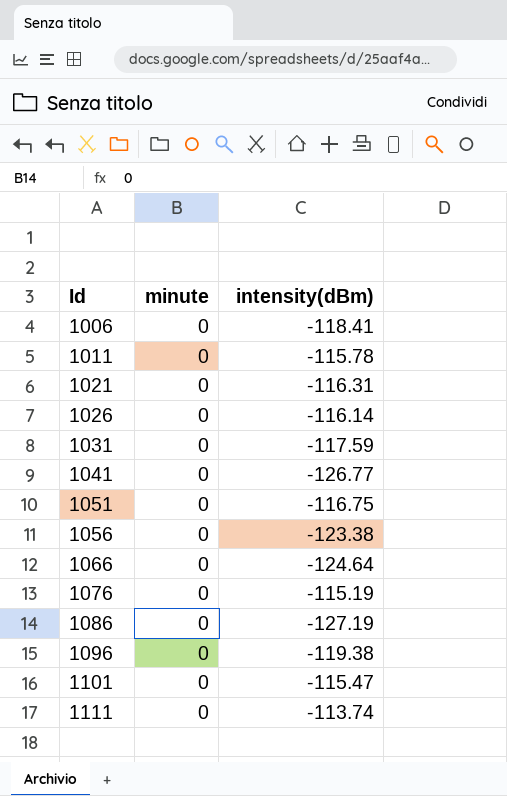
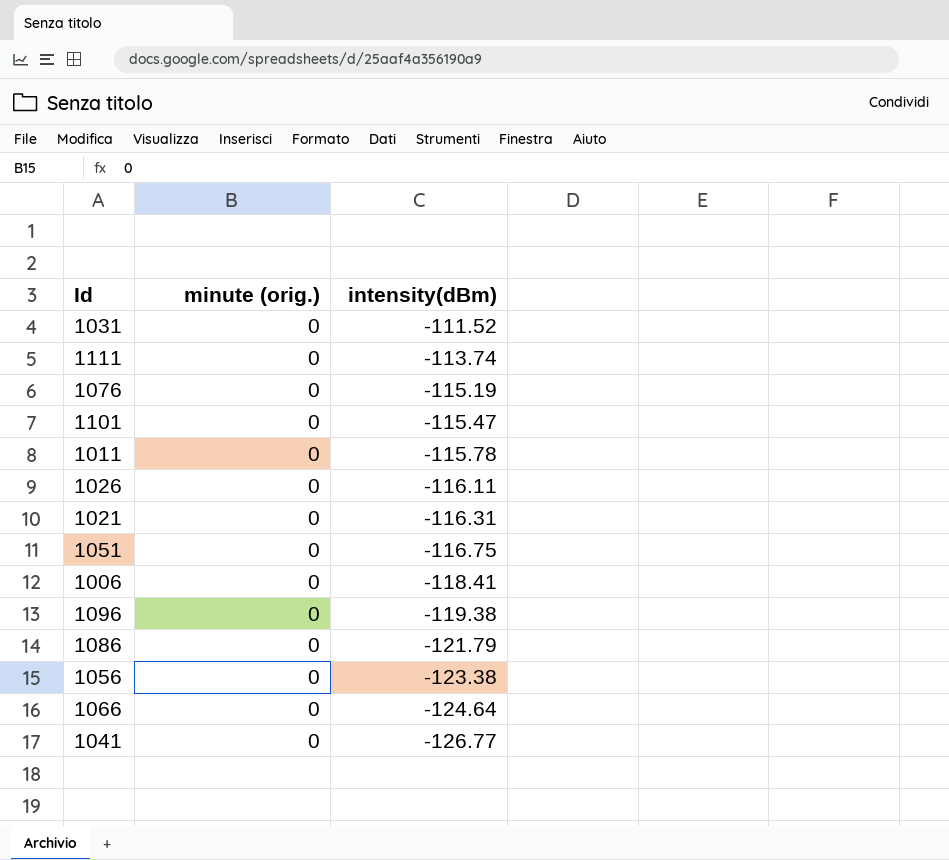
row order: Id ascending -> intensity(dBm) descending
column name: minute -> minute (orig.)
1031 | intensity(dBm): -117.59 -> -111.52
1026 | intensity(dBm): -116.14 -> -116.11
1086 | intensity(dBm): -127.19 -> -121.79

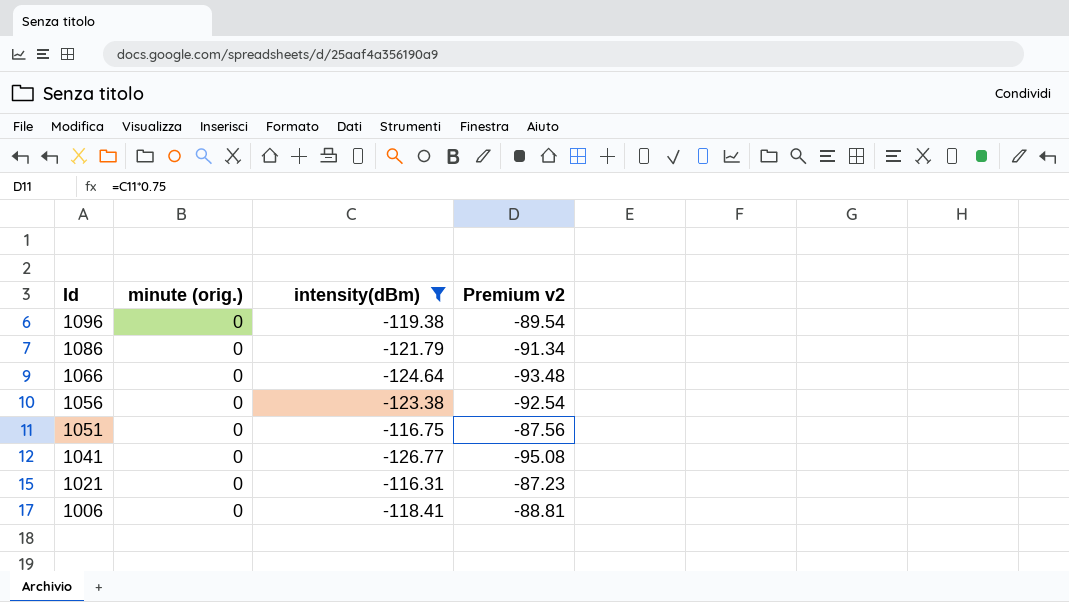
filter: none -> intensity(dBm) <= -116.31
row order: intensity(dBm) descending -> Id descending
column Premium v2 | formula: none -> [intensity(dBm)] * 0.75

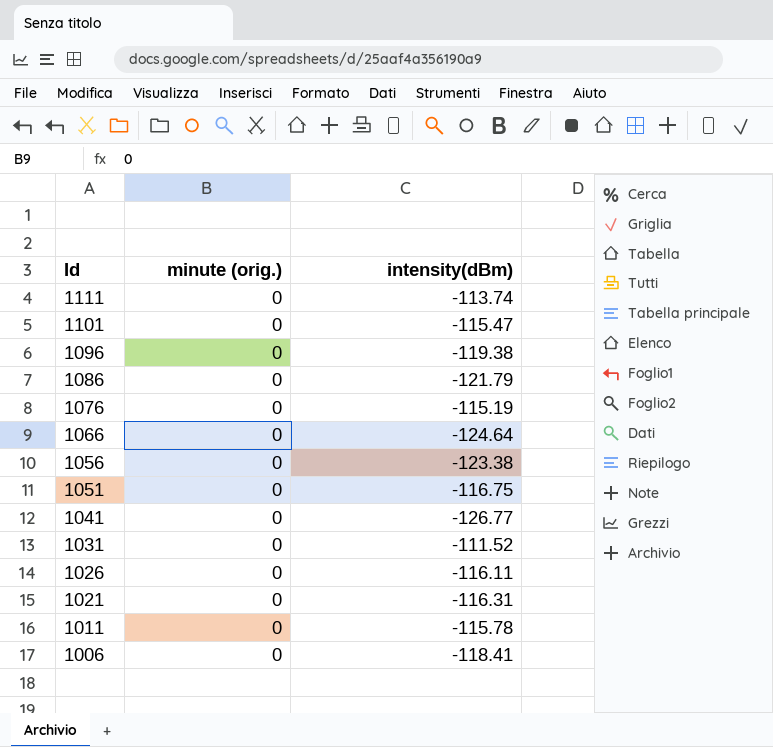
filter: intensity(dBm) <= -116.31 -> none
column Premium v2 | formula: [intensity(dBm)] * 0.75 -> none

